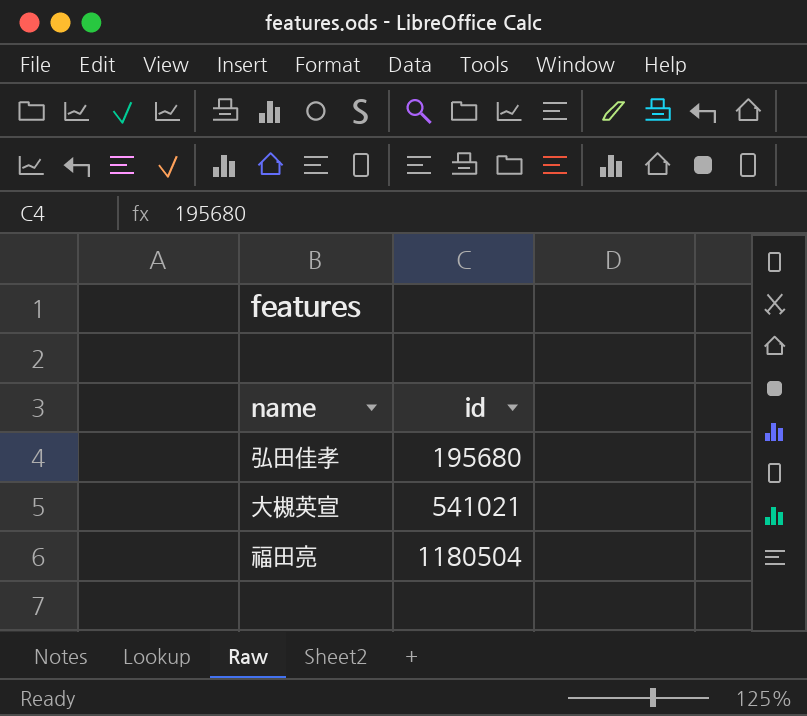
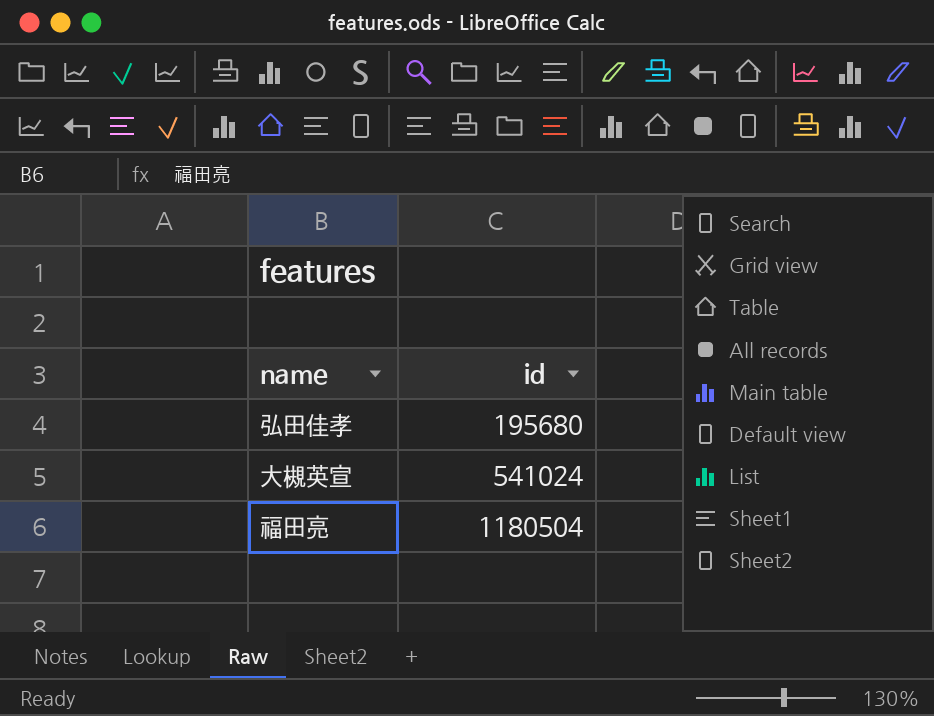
大槻英宣 | id: 541021 -> 541024

